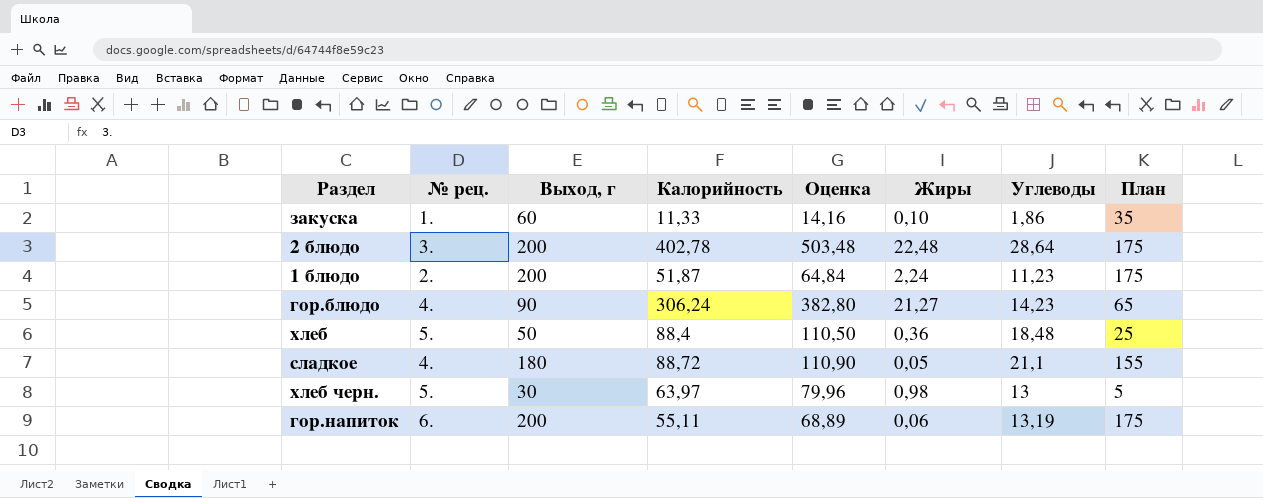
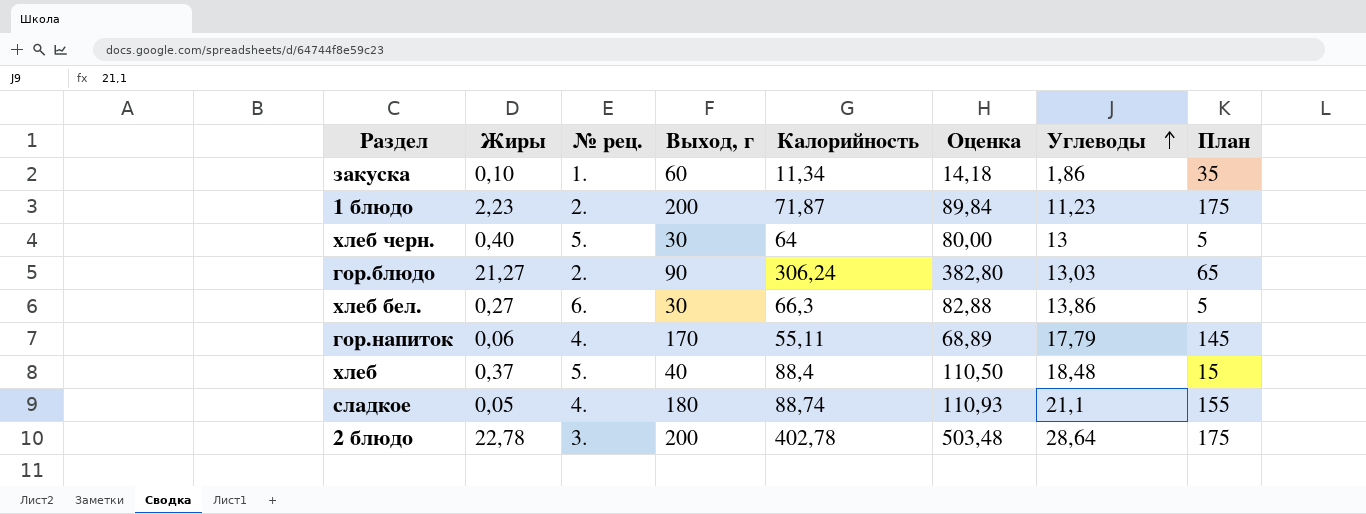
row order: none -> Углеводы ascending
column Жиры | position: 6 -> 2
закуска | Калорийность: 11,33 -> 11,34
закуска | Оценка: 14,16 -> 14,18
1 блюдо | Жиры: 2,24 -> 2,23
1 блюдо | Калорийность: 51,87 -> 71,87
1 блюдо | Оценка: 64,84 -> 89,84
хлеб черн. | Жиры: 0,98 -> 0,40
хлеб черн. | Калорийность: 63,97 -> 64
хлеб черн. | Оценка: 79,96 -> 80,00
гор.блюдо | № рец.: 4. -> 2.
гор.блюдо | Углеводы: 14,23 -> 13,03
row хлеб бел.: none -> 0,27 | 6. | 30 | 66,3 | 82,88 | 13,86 | 5
гор.напиток | № рец.: 6. -> 4.
гор.напиток | Выход, г: 200 -> 170
гор.напиток | Углеводы: 13,19 -> 17,79
гор.напиток | План: 175 -> 145
хлеб | Жиры: 0,36 -> 0,37
хлеб | Выход, г: 50 -> 40
хлеб | План: 25 -> 15
сладкое | Калорийность: 88,72 -> 88,74
сладкое | Оценка: 110,90 -> 110,93
2 блюдо | Жиры: 22,48 -> 22,78

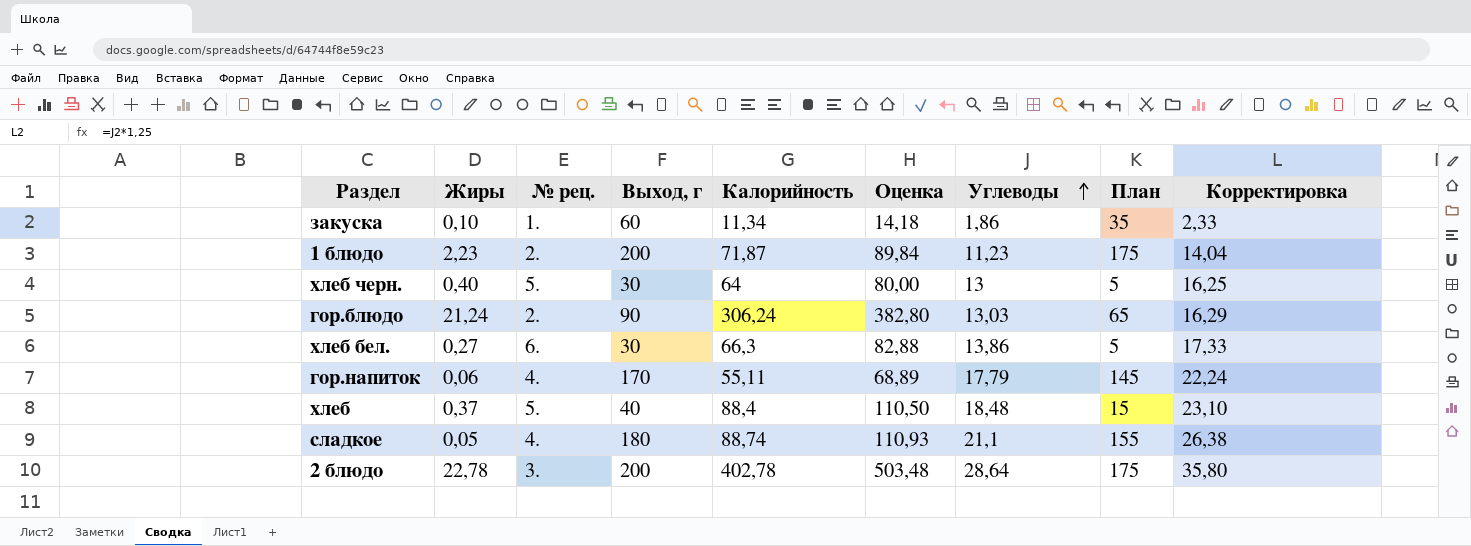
column Корректировка | formula: none -> [Углеводы] * 1,25
гор.блюдо | Жиры: 21,27 -> 21,24

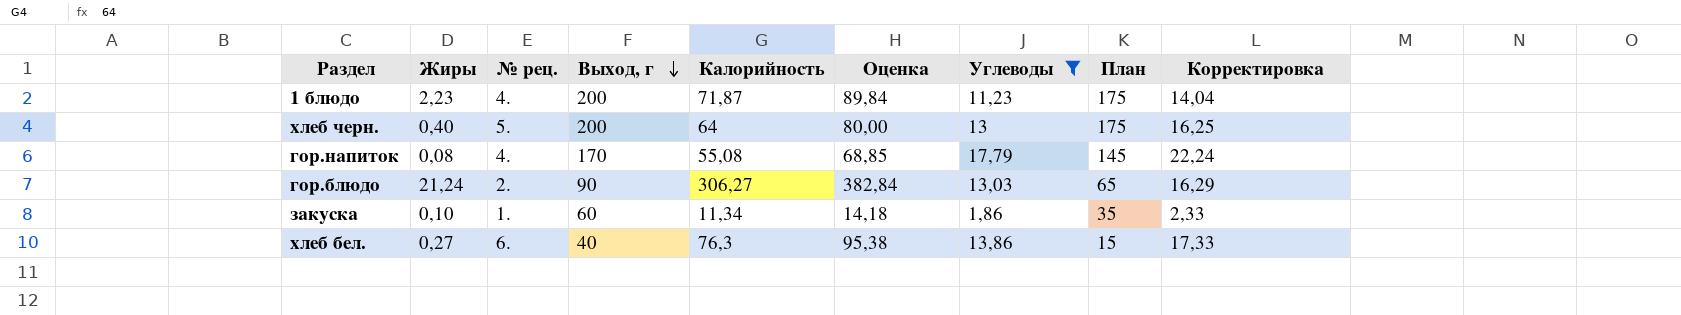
filter: none -> Углеводы <= 17,79
row order: Углеводы ascending -> Выход, г descending
1 блюдо | № рец.: 2. -> 4.
хлеб черн. | Выход, г: 30 -> 200
хлеб черн. | План: 5 -> 175
гор.напиток | Жиры: 0,06 -> 0,08
гор.напиток | Калорийность: 55,11 -> 55,08
гор.напиток | Оценка: 68,89 -> 68,85
гор.блюдо | Калорийность: 306,24 -> 306,27
гор.блюдо | Оценка: 382,80 -> 382,84
хлеб бел. | Выход, г: 30 -> 40
хлеб бел. | Калорийность: 66,3 -> 76,3
хлеб бел. | Оценка: 82,88 -> 95,38
хлеб бел. | План: 5 -> 15

